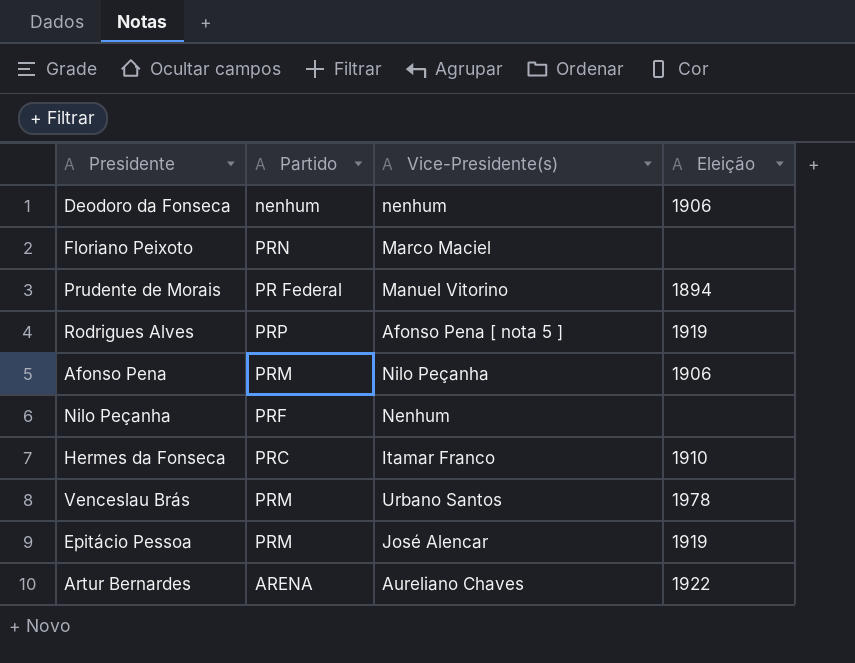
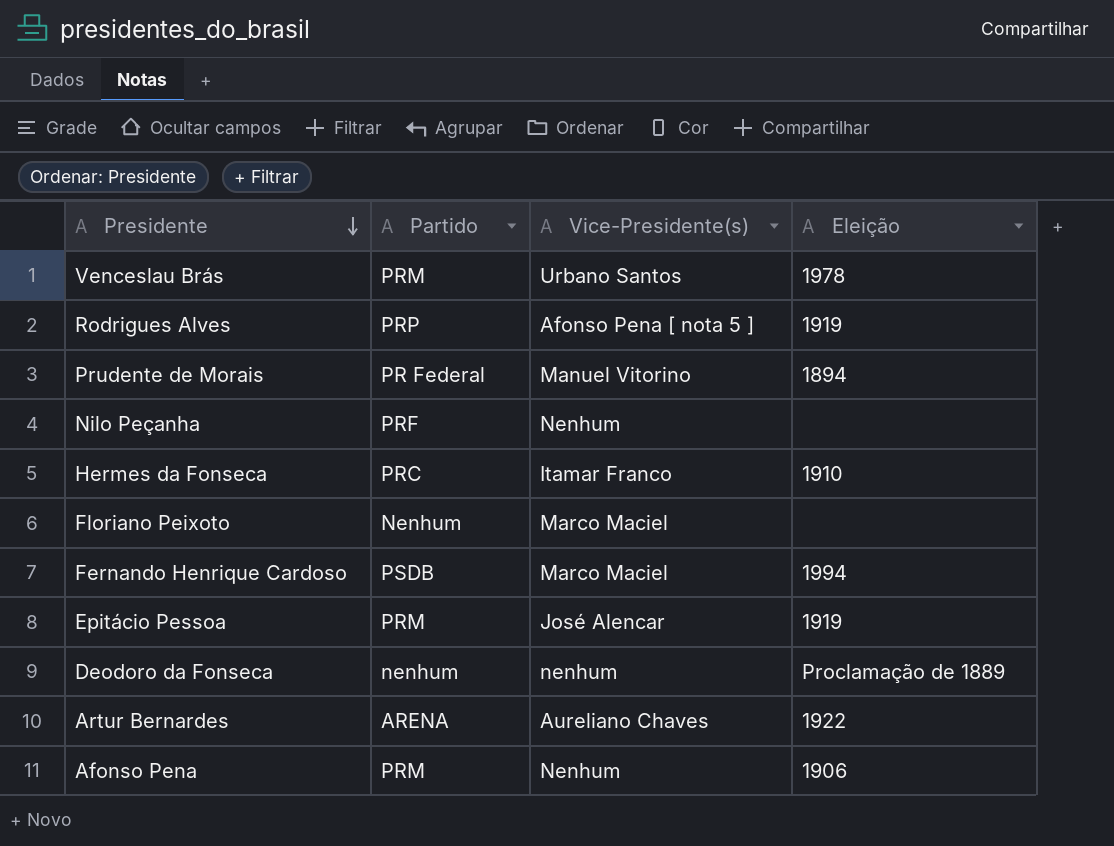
row order: none -> Presidente descending
Floriano Peixoto | Partido: PRN -> Nenhum
row Fernando Henrique Cardoso: none -> PSDB | Marco Maciel | 1994
Deodoro da Fonseca | Eleição: 1906 -> Proclamação de 1889
Afonso Pena | Vice-Presidente(s): Nilo Peçanha -> Nenhum

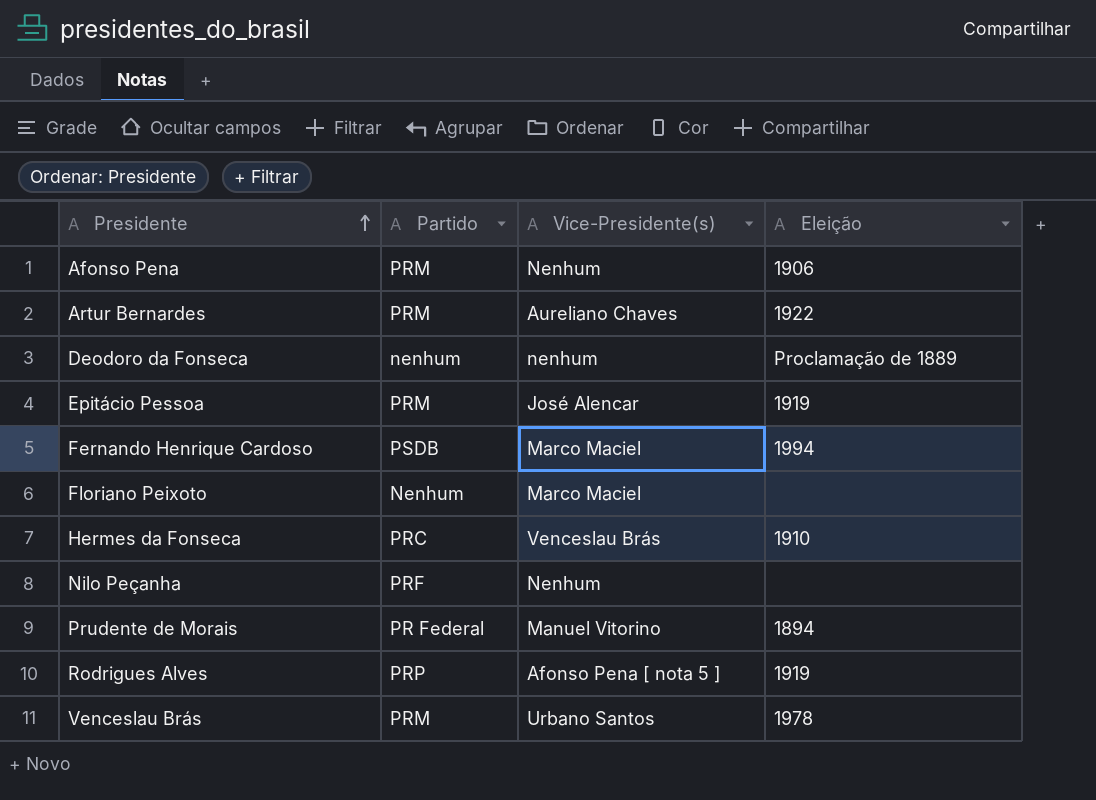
row order: Presidente descending -> Presidente ascending
Artur Bernardes | Partido: ARENA -> PRM
Hermes da Fonseca | Vice-Presidente(s): Itamar Franco -> Venceslau Brás

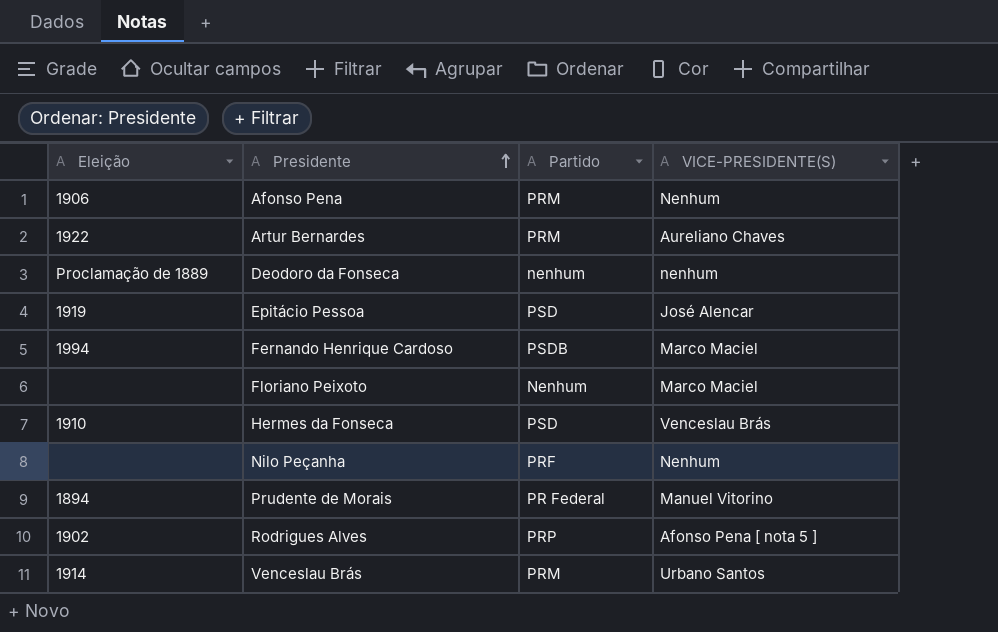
column Eleição | position: 4 -> 1
column name: Vice-Presidente(s) -> VICE-PRESIDENTE(S)
Epitácio Pessoa | Partido: PRM -> PSD
Hermes da Fonseca | Partido: PRC -> PSD
Rodrigues Alves | Eleição: 1919 -> 1902
Venceslau Brás | Eleição: 1978 -> 1914

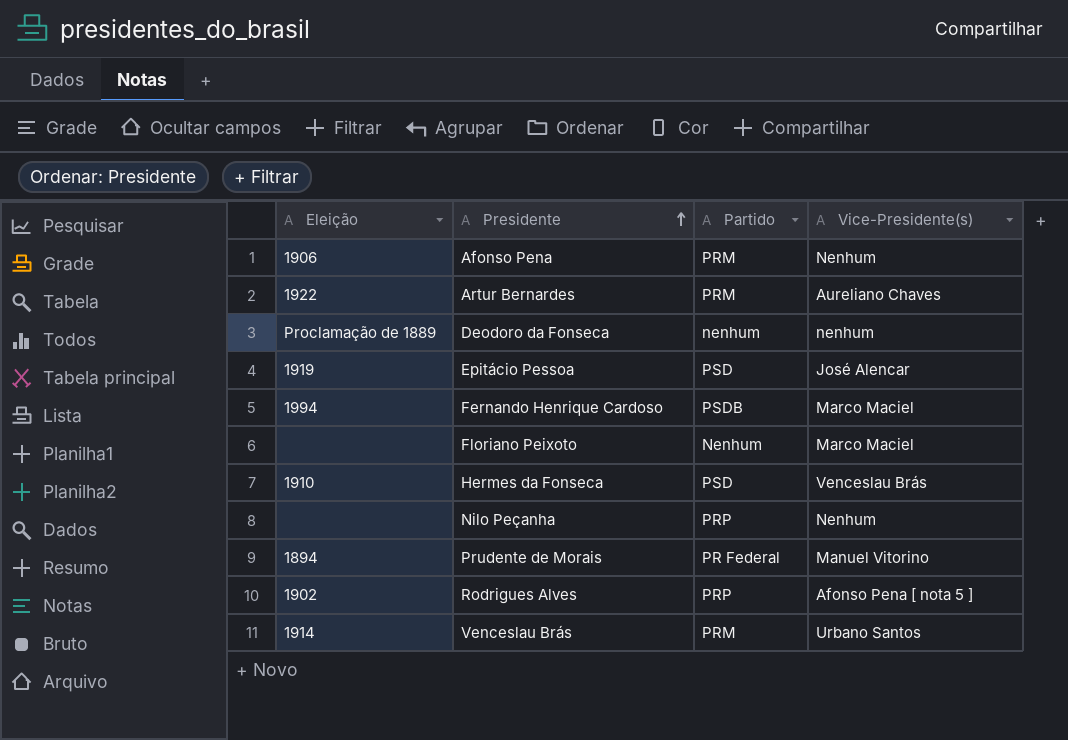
column name: VICE-PRESIDENTE(S) -> Vice-Presidente(s)
Nilo Peçanha | Partido: PRF -> PRP

